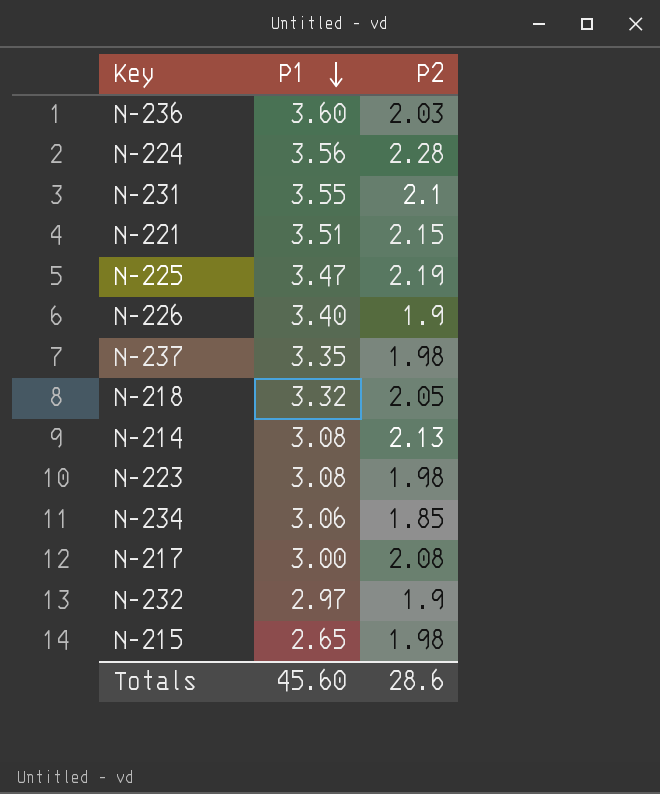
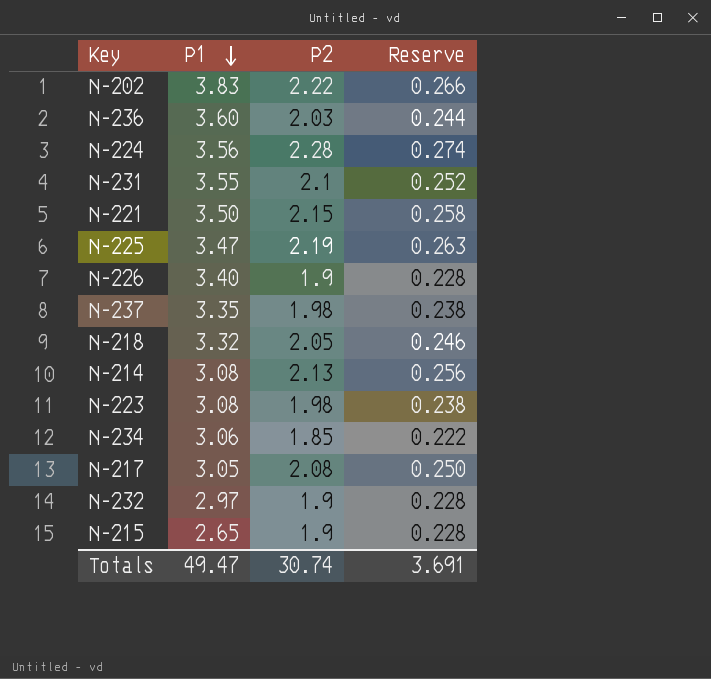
column Reserve | formula: none -> [P2] * 0.12
row N-202: none -> 3.83 | 2.22 | 0.266
N-221 | P1: 3.51 -> 3.50
N-217 | P1: 3.00 -> 3.05
N-215 | P2: 1.98 -> 1.9
Totals | P1: 45.60 -> 49.47
Totals | P2: 28.6 -> 30.74

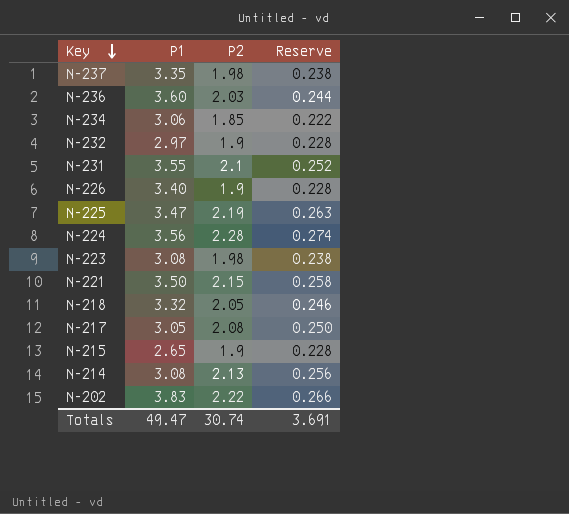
row order: P1 descending -> Key descending

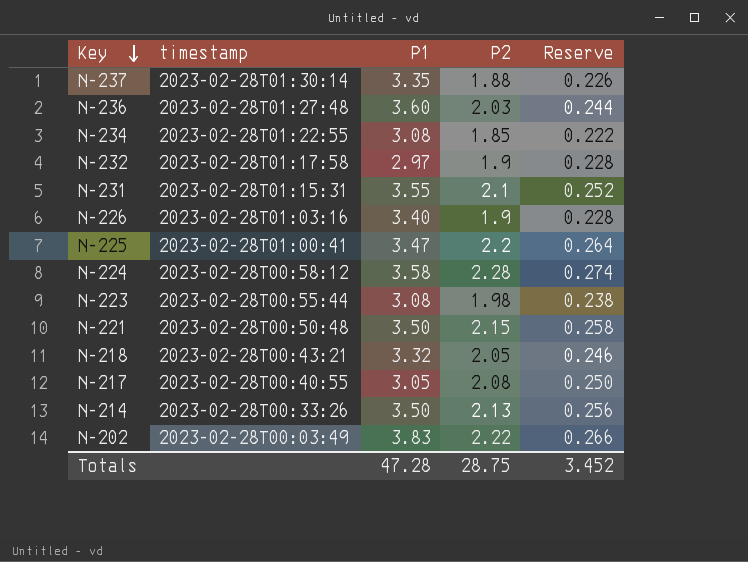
column timestamp | position: none -> 2
row N-215: 2.65 | 1.9 | 0.228 -> none
N-237 | P2: 1.98 -> 1.88
N-237 | Reserve: 0.238 -> 0.226
N-234 | P1: 3.06 -> 3.08
N-225 | P2: 2.19 -> 2.2
N-225 | Reserve: 0.263 -> 0.264
N-224 | P1: 3.56 -> 3.58
N-214 | P1: 3.08 -> 3.50
Totals | P1: 49.47 -> 47.28
Totals | P2: 30.74 -> 28.75
Totals | Reserve: 3.691 -> 3.452

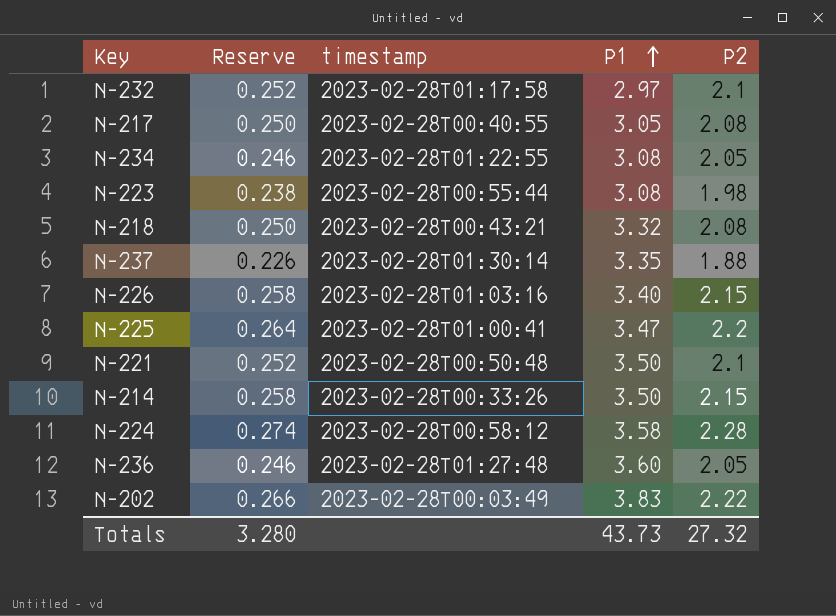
row order: Key descending -> P1 ascending
column Reserve | position: 5 -> 2
row N-231: 2023-02-28T01:15:31 | 3.55 | 2.1 | 0.252 -> none
N-232 | Reserve: 0.228 -> 0.252
N-232 | P2: 1.9 -> 2.1
N-234 | Reserve: 0.222 -> 0.246
N-234 | P2: 1.85 -> 2.05
N-218 | Reserve: 0.246 -> 0.250
N-218 | P2: 2.05 -> 2.08
N-226 | Reserve: 0.228 -> 0.258
N-226 | P2: 1.9 -> 2.15
N-221 | Reserve: 0.258 -> 0.252
N-221 | P2: 2.15 -> 2.1
N-214 | Reserve: 0.256 -> 0.258
N-214 | P2: 2.13 -> 2.15
N-236 | Reserve: 0.244 -> 0.246
N-236 | P2: 2.03 -> 2.05
Totals | Reserve: 3.452 -> 3.280
Totals | P1: 47.28 -> 43.73
Totals | P2: 28.75 -> 27.32

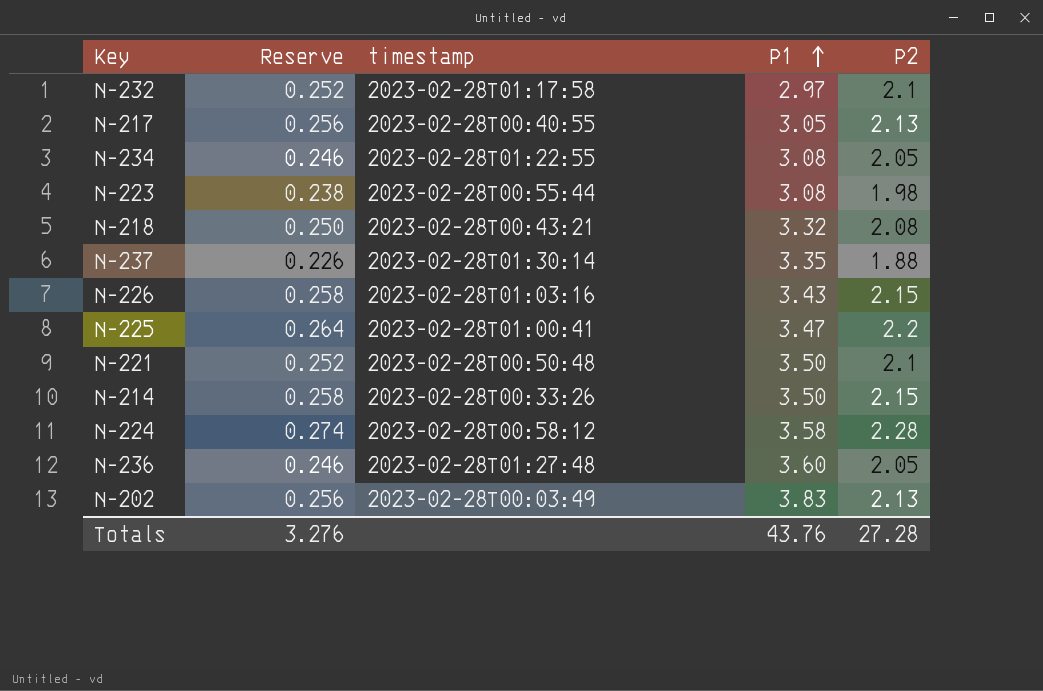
N-217 | Reserve: 0.250 -> 0.256
N-217 | P2: 2.08 -> 2.13
N-226 | P1: 3.40 -> 3.43
N-202 | Reserve: 0.266 -> 0.256
N-202 | P2: 2.22 -> 2.13
Totals | Reserve: 3.280 -> 3.276
Totals | P1: 43.73 -> 43.76
Totals | P2: 27.32 -> 27.28

